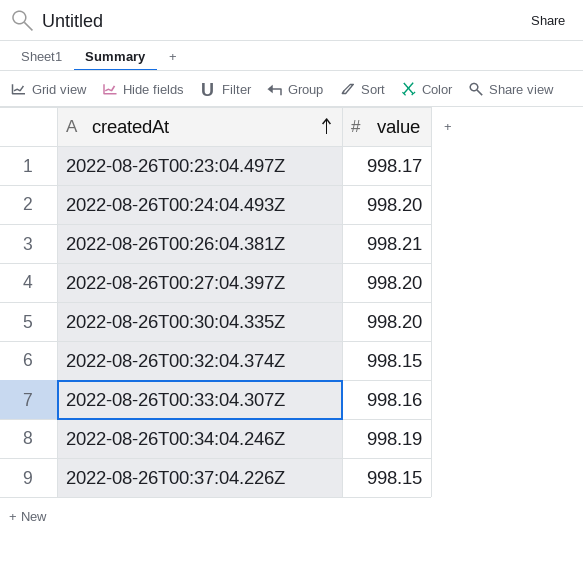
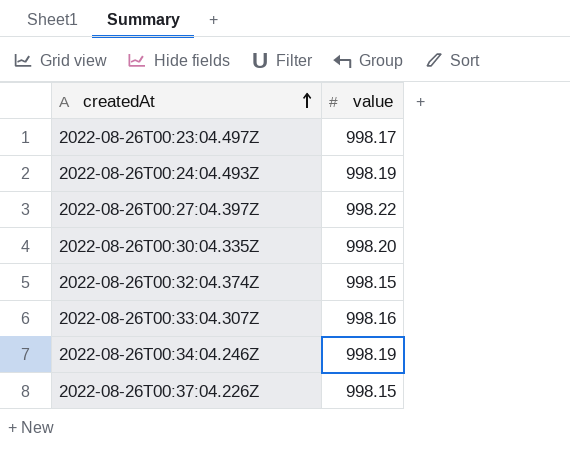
row 2022-08-26T00:26:04.381Z: 998.21 -> none
2022-08-26T00:24:04.493Z | value: 998.20 -> 998.19
2022-08-26T00:27:04.397Z | value: 998.20 -> 998.22

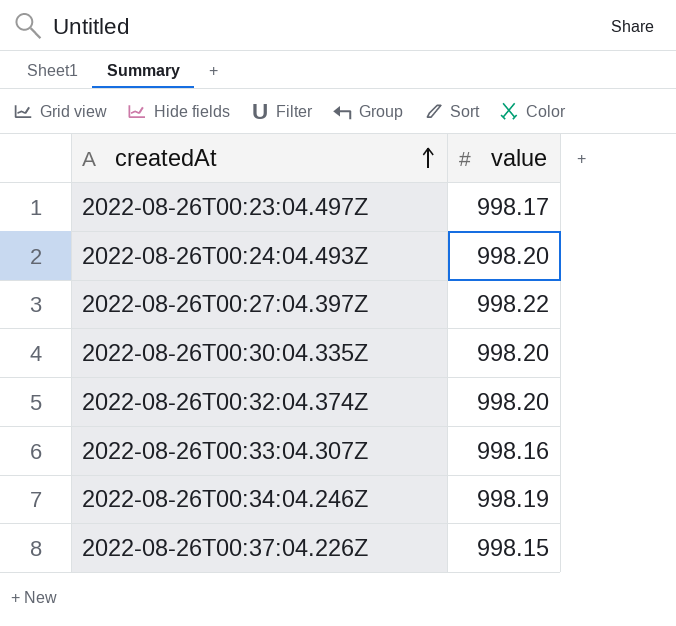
2022-08-26T00:24:04.493Z | value: 998.19 -> 998.20
2022-08-26T00:32:04.374Z | value: 998.15 -> 998.20

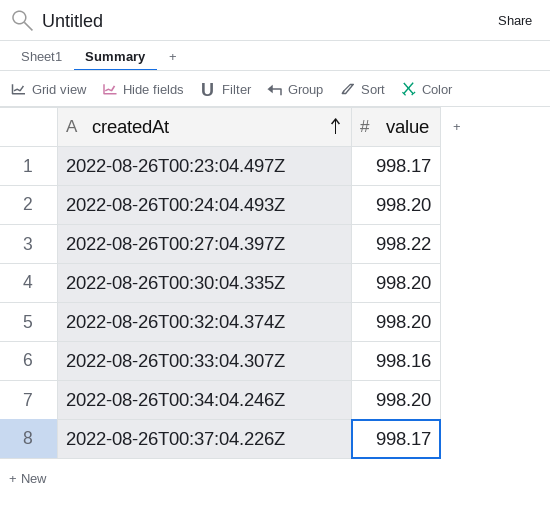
2022-08-26T00:34:04.246Z | value: 998.19 -> 998.20
2022-08-26T00:37:04.226Z | value: 998.15 -> 998.17

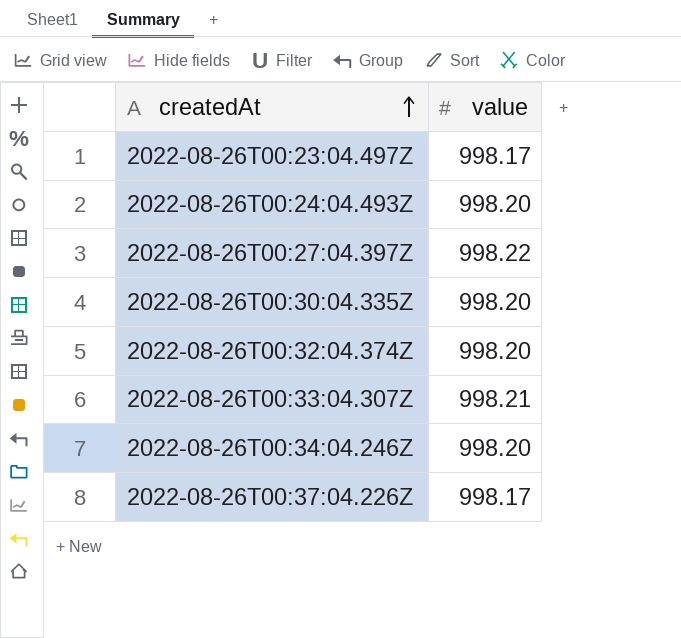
2022-08-26T00:33:04.307Z | value: 998.16 -> 998.21

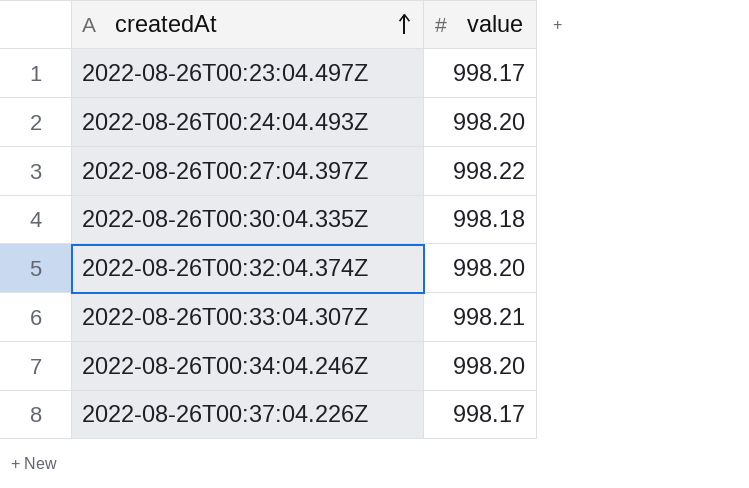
2022-08-26T00:30:04.335Z | value: 998.20 -> 998.18

